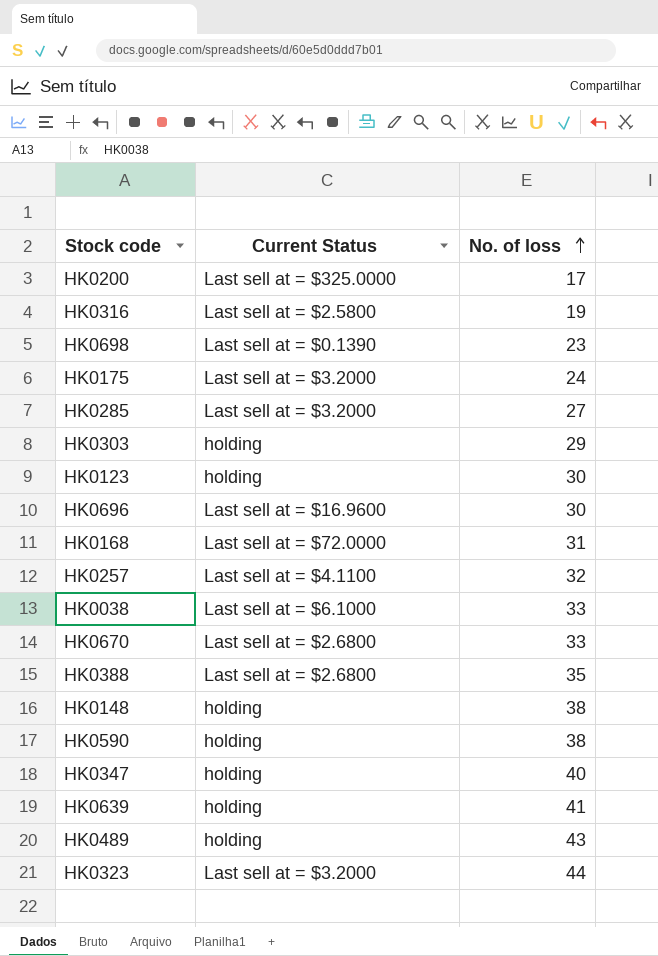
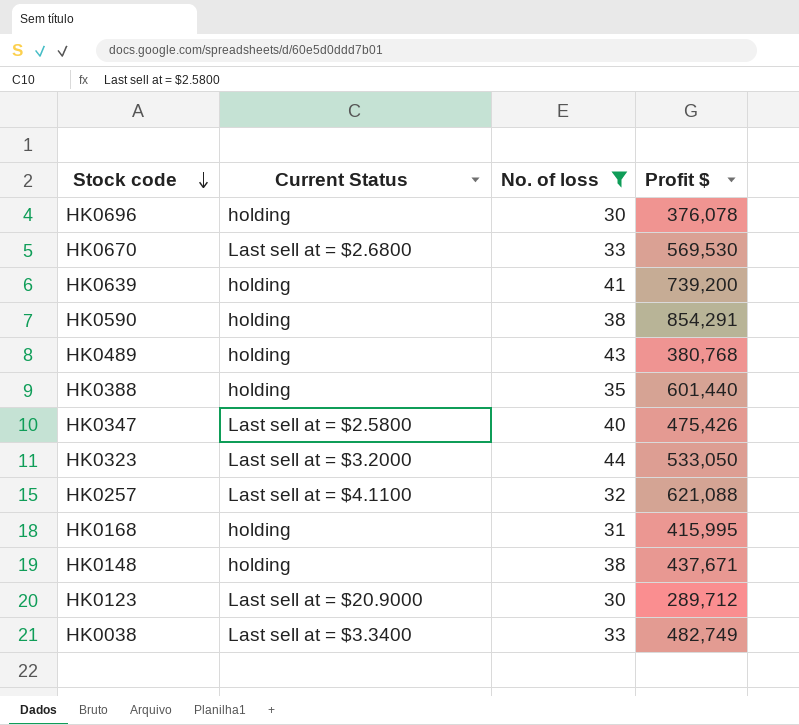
filter: none -> No. of loss >= 30
row order: No. of loss ascending -> Stock code descending
column Profit $ | position: none -> 4
HK0696 | Current Status: Last sell at = $16.9600 -> holding
HK0388 | Current Status: Last sell at = $2.6800 -> holding
HK0347 | Current Status: holding -> Last sell at = $2.5800
HK0168 | Current Status: Last sell at = $72.0000 -> holding
HK0123 | Current Status: holding -> Last sell at = $20.9000
HK0038 | Current Status: Last sell at = $6.1000 -> Last sell at = $3.3400

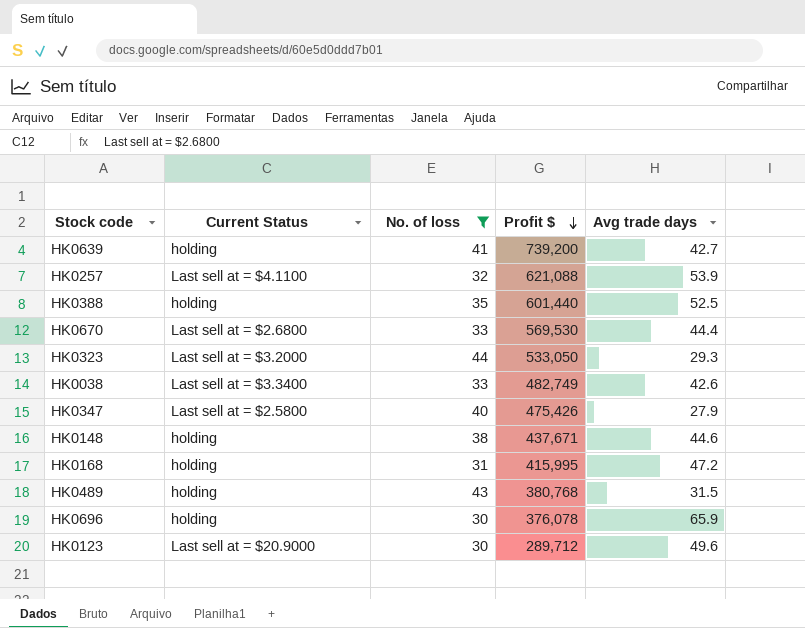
row order: Stock code descending -> Profit $ descending
column Avg trade days | position: none -> 5
row HK0590: holding | 38 | 854,291 -> none

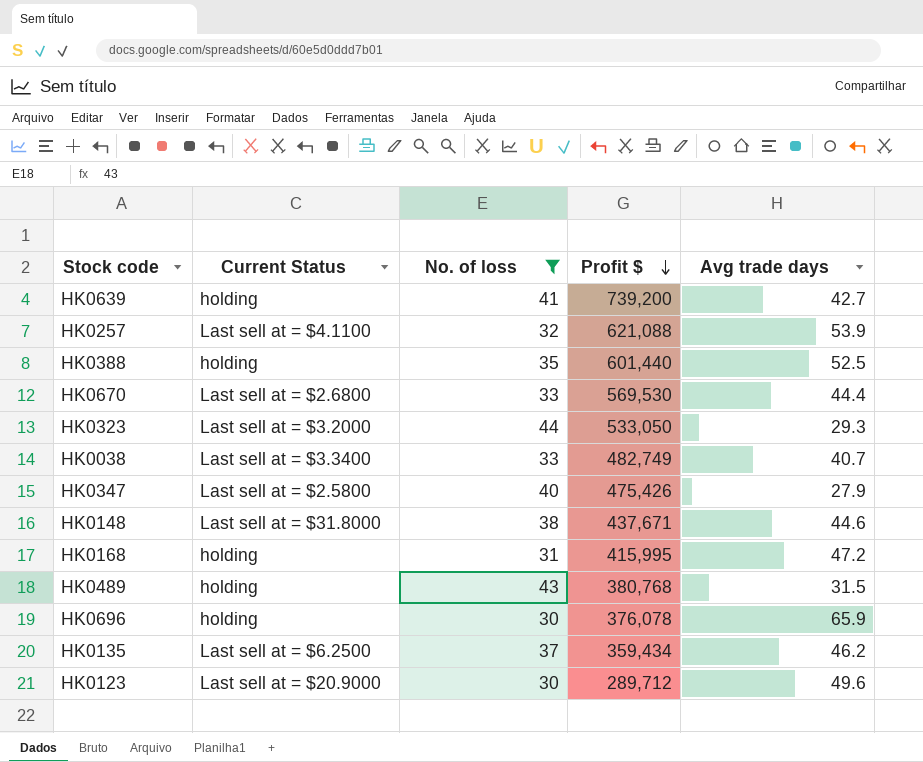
HK0038 | Avg trade days: 42.6 -> 40.7
HK0148 | Current Status: holding -> Last sell at = $31.8000
row HK0135: none -> Last sell at = $6.2500 | 37 | 359,434 | 46.2

